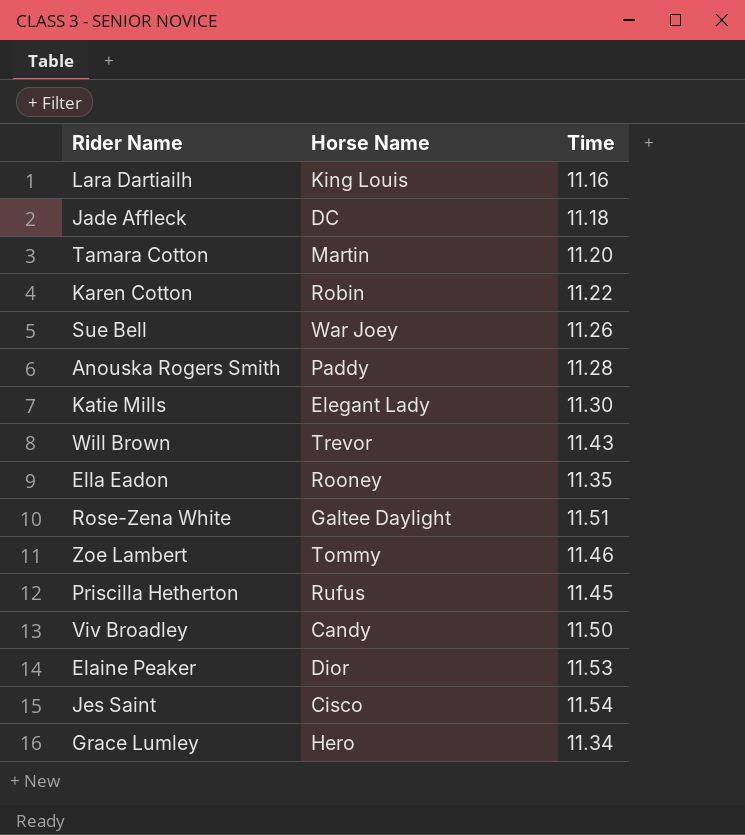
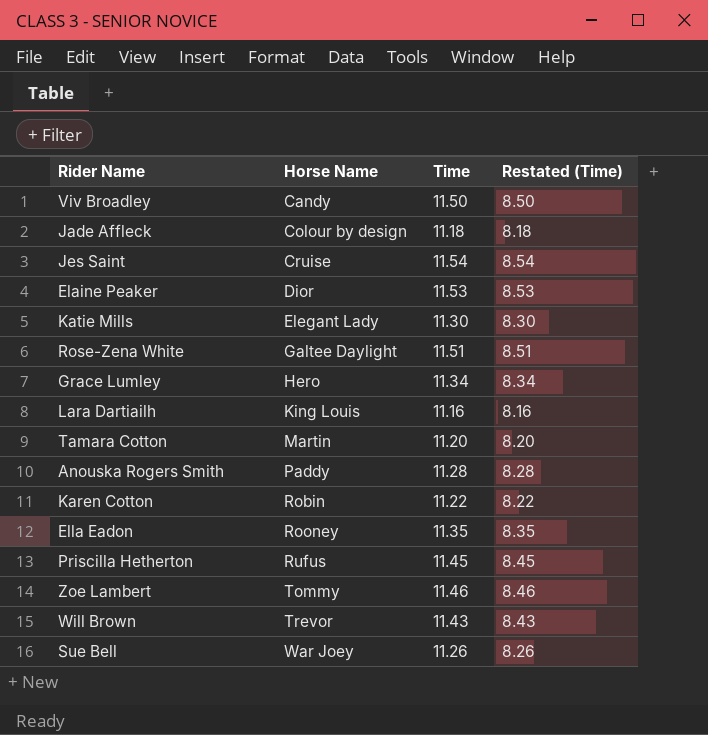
row order: none -> Horse Name ascending
column Restated (Time) | formula: none -> [Time] - 3
Jade Affleck | Horse Name: DC -> Colour by design
Jes Saint | Horse Name: Cisco -> Cruise

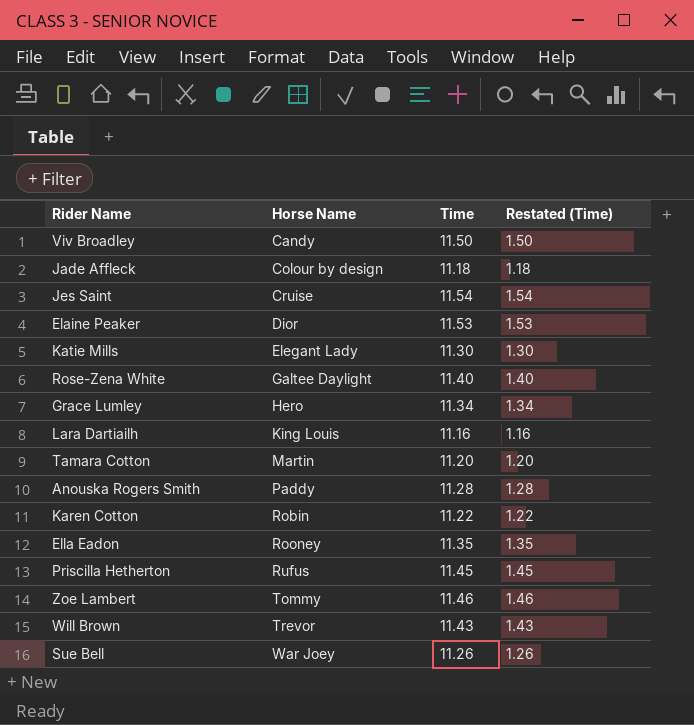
column Restated (Time) | formula: [Time] - 3 -> [Time] - 10
Rose-Zena White | Time: 11.51 -> 11.40

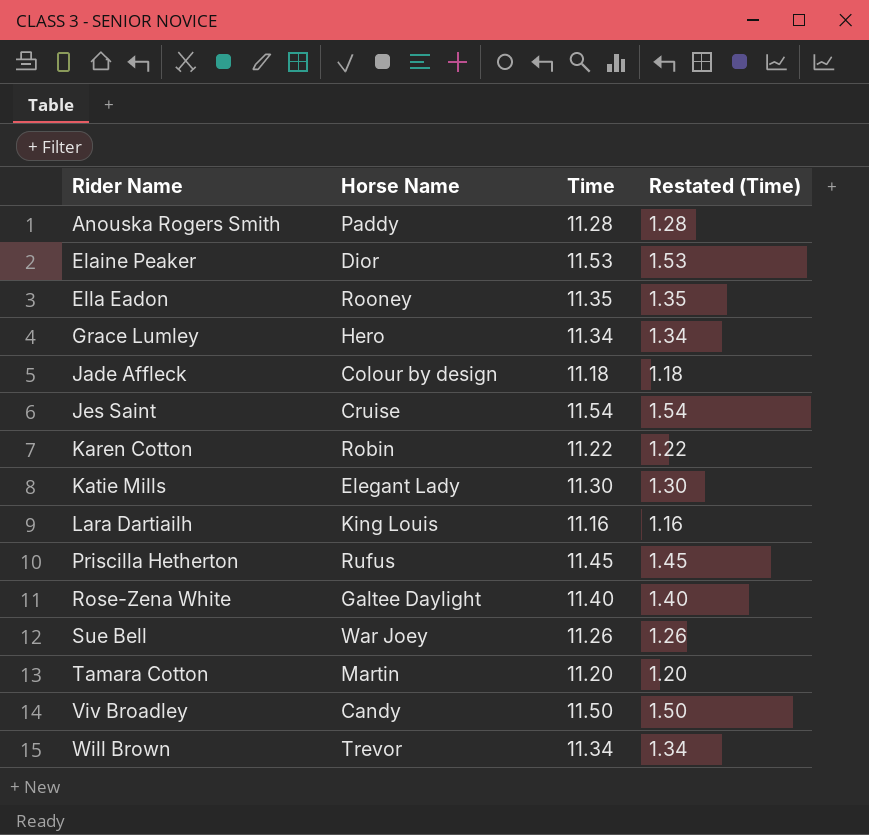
row order: Horse Name ascending -> Rider Name ascending
row Zoe Lambert: Tommy | 11.46 | 1.46 -> none
Will Brown | Time: 11.43 -> 11.34
Will Brown | Restated (Time): 1.43 -> 1.34

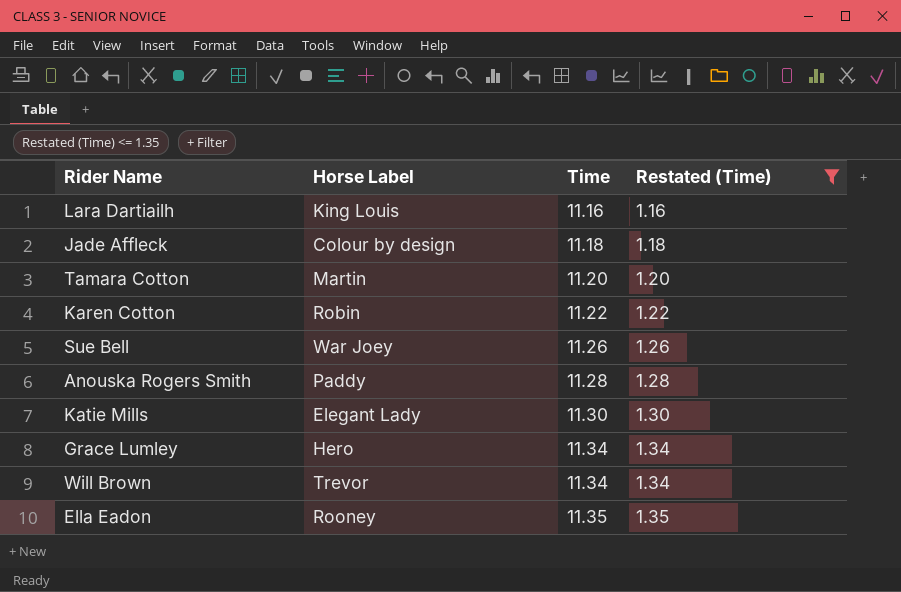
filter: none -> Restated (Time) <= 1.35
row order: Rider Name ascending -> Time ascending
column name: Horse Name -> Horse Label

